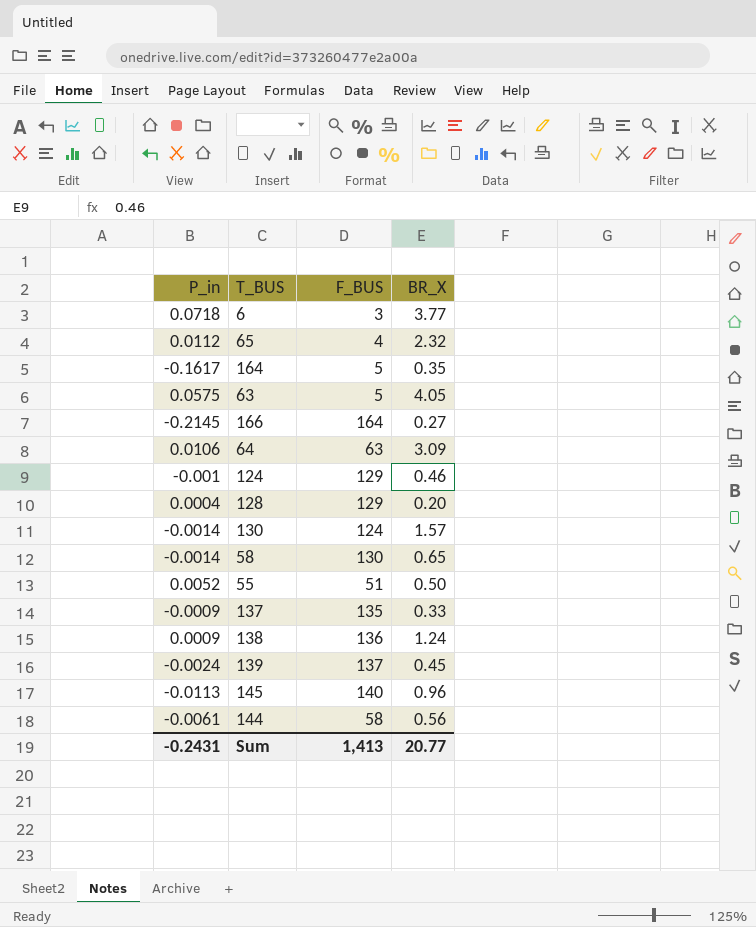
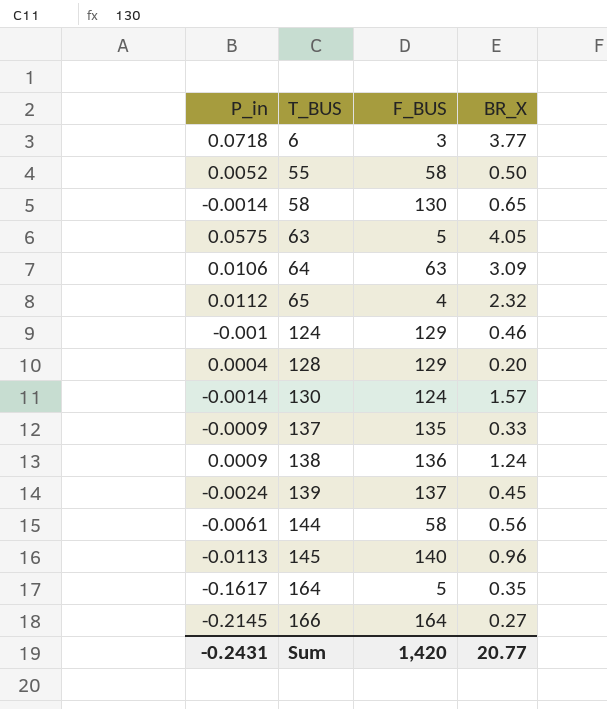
row order: none -> T_BUS ascending
55 | F_BUS: 51 -> 58
Sum | F_BUS: 1,413 -> 1,420

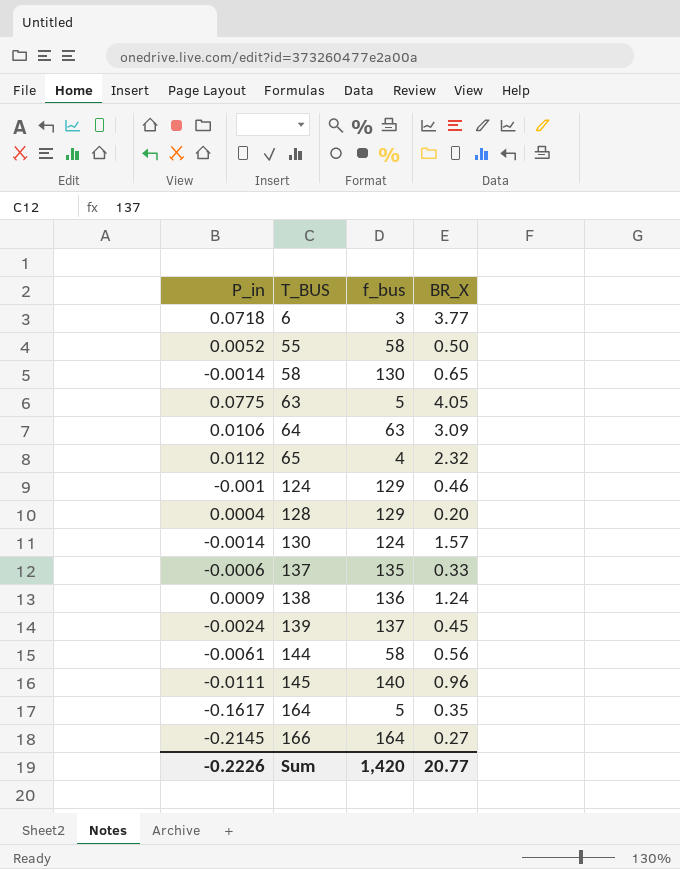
column name: F_BUS -> f_bus
63 | P_in: 0.0575 -> 0.0775
137 | P_in: -0.0009 -> -0.0006
145 | P_in: -0.0113 -> -0.0111
Sum | P_in: -0.2431 -> -0.2226

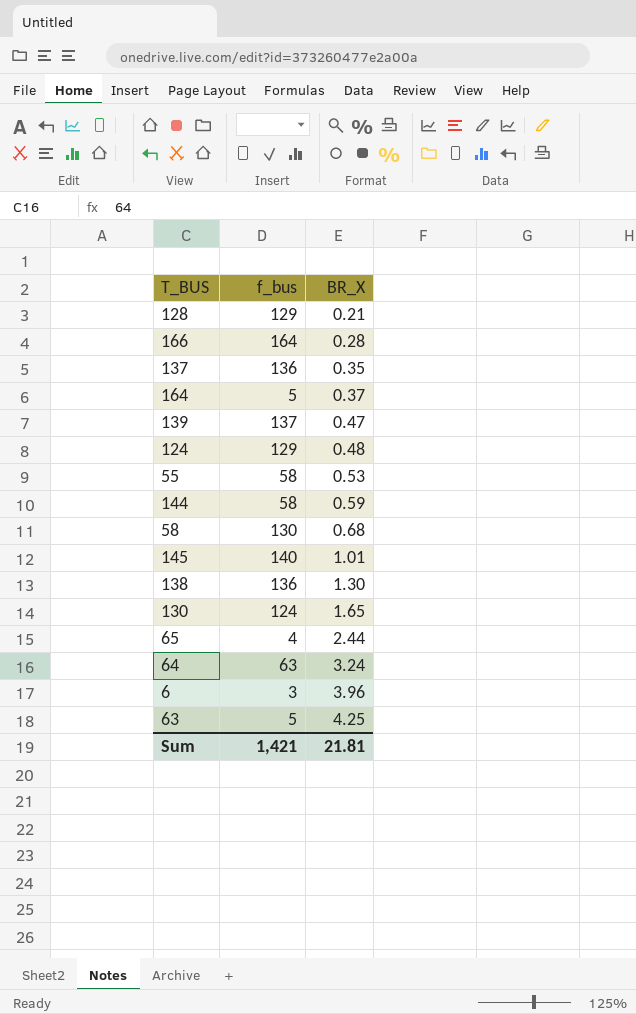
row order: T_BUS ascending -> BR_X ascending
column P_in | position: 1 -> none
128 | BR_X: 0.20 -> 0.21
166 | BR_X: 0.27 -> 0.28
137 | f_bus: 135 -> 136
137 | BR_X: 0.33 -> 0.35
164 | BR_X: 0.35 -> 0.37
139 | BR_X: 0.45 -> 0.47
124 | BR_X: 0.46 -> 0.48
55 | BR_X: 0.50 -> 0.53
144 | BR_X: 0.56 -> 0.59
58 | BR_X: 0.65 -> 0.68
145 | BR_X: 0.96 -> 1.01
138 | BR_X: 1.24 -> 1.30
130 | BR_X: 1.57 -> 1.65
65 | BR_X: 2.32 -> 2.44
64 | BR_X: 3.09 -> 3.24
6 | BR_X: 3.77 -> 3.96
63 | BR_X: 4.05 -> 4.25
Sum | f_bus: 1,420 -> 1,421
Sum | BR_X: 20.77 -> 21.81

